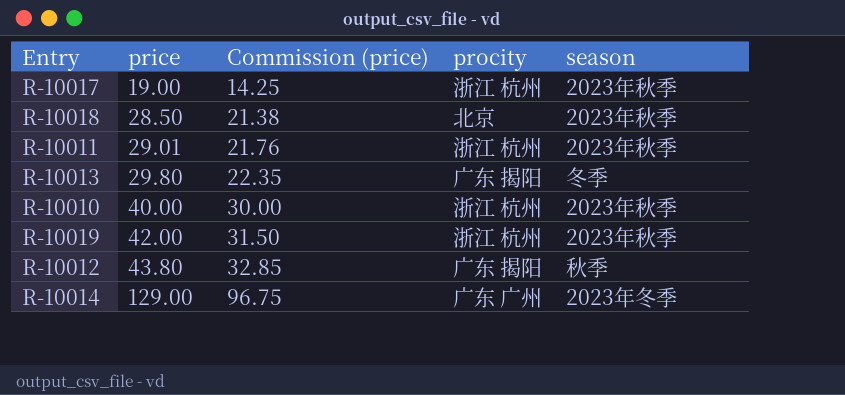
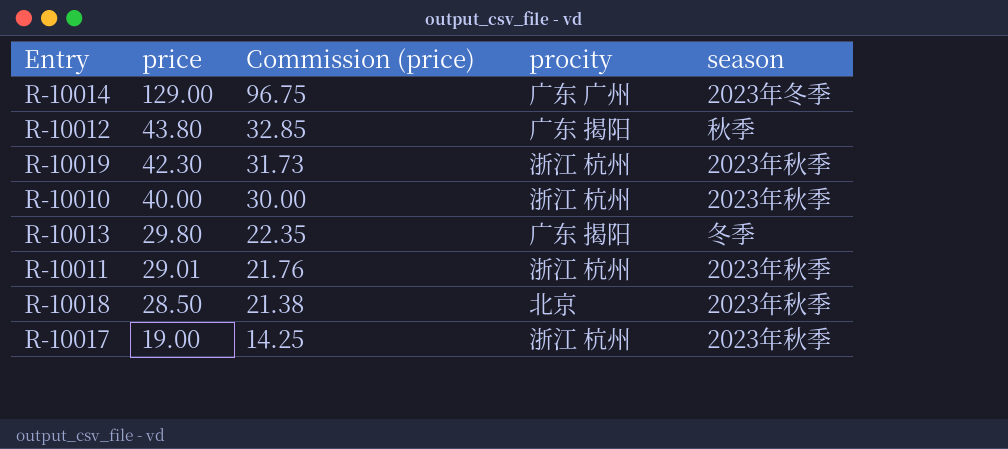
row order: price ascending -> price descending
R-10019 | price: 42.00 -> 42.30
R-10019 | Commission (price): 31.50 -> 31.73

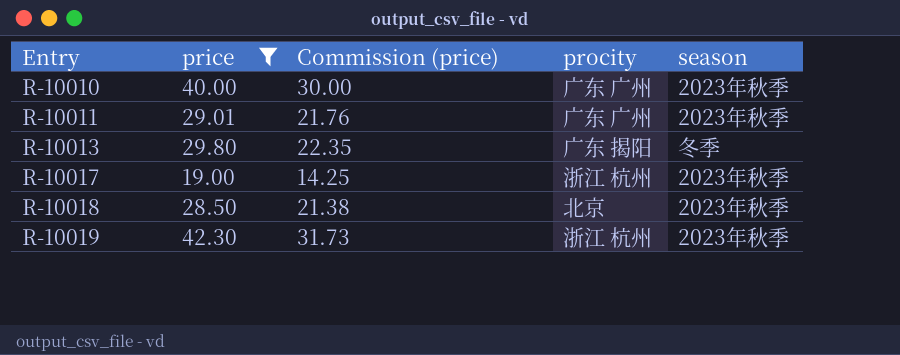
filter: none -> price <= 42.30
row order: price descending -> Entry ascending
R-10010 | procity: 浙江 杭州 -> 广东 广州
R-10011 | procity: 浙江 杭州 -> 广东 广州

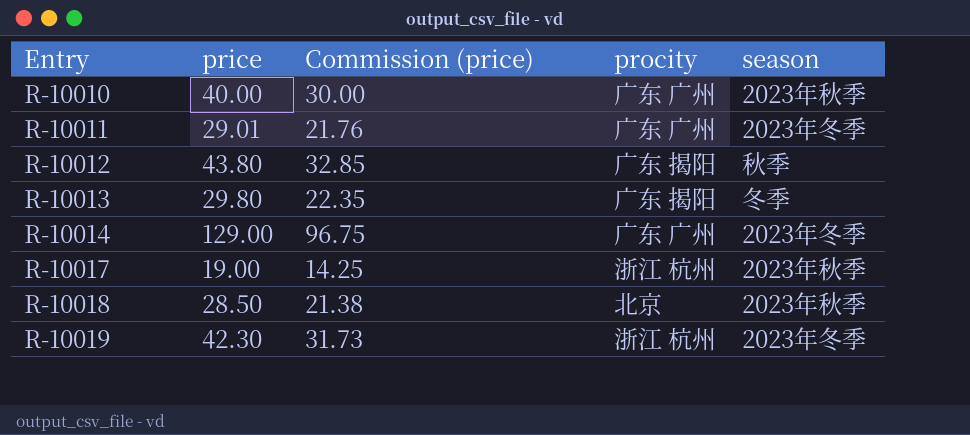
filter: price <= 42.30 -> none
R-10011 | season: 2023年秋季 -> 2023年冬季
R-10019 | season: 2023年秋季 -> 2023年冬季

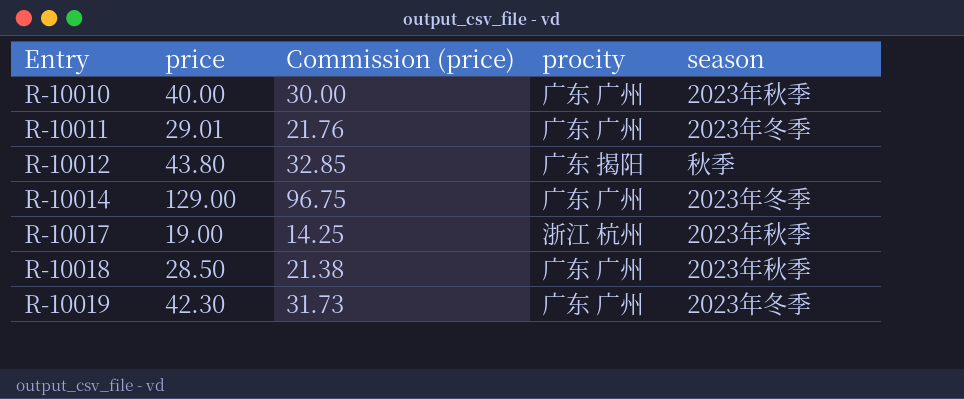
row R-10013: 29.80 | 22.35 | 广东 揭阳 | 冬季 -> none
R-10018 | procity: 北京 -> 广东 广州
R-10019 | procity: 浙江 杭州 -> 广东 广州

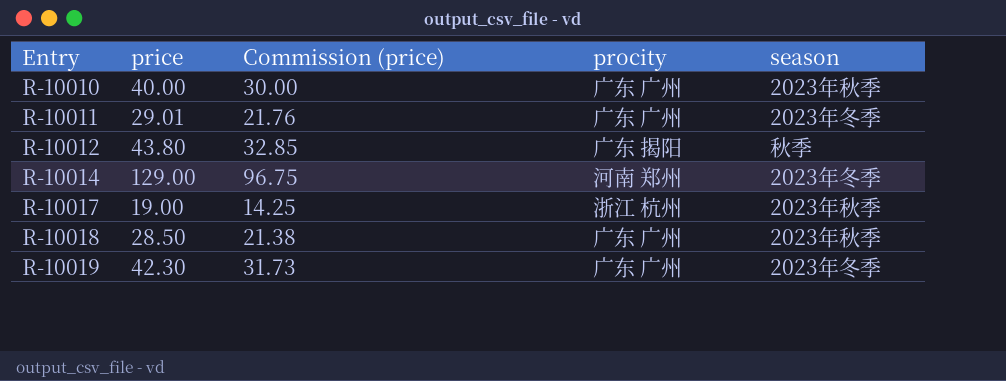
R-10014 | procity: 广东 广州 -> 河南 郑州

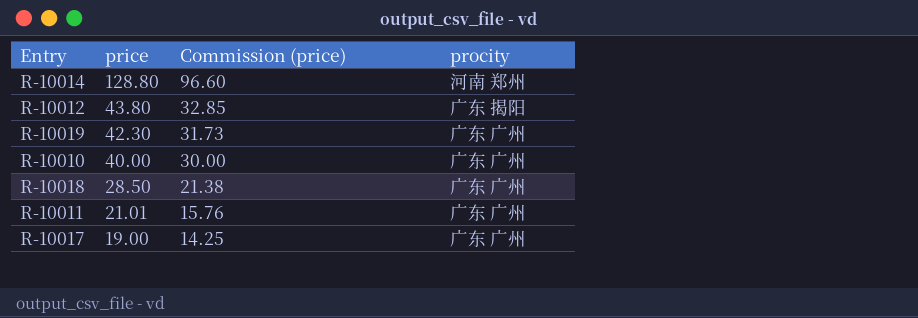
row order: Entry ascending -> price descending
column season | position: 5 -> none
R-10014 | price: 129.00 -> 128.80
R-10014 | Commission (price): 96.75 -> 96.60
R-10011 | price: 29.01 -> 21.01
R-10011 | Commission (price): 21.76 -> 15.76
R-10017 | procity: 浙江 杭州 -> 广东 广州

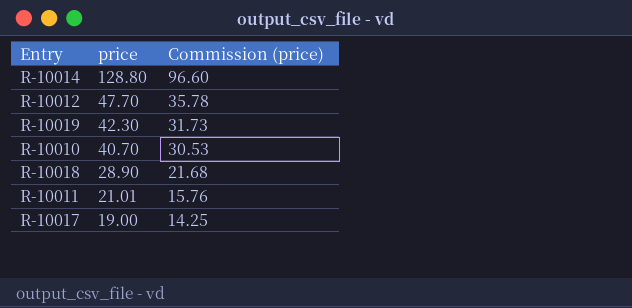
column procity | position: 4 -> none
R-10012 | price: 43.80 -> 47.70
R-10012 | Commission (price): 32.85 -> 35.78
R-10010 | price: 40.00 -> 40.70
R-10010 | Commission (price): 30.00 -> 30.53
R-10018 | price: 28.50 -> 28.90
R-10018 | Commission (price): 21.38 -> 21.68

